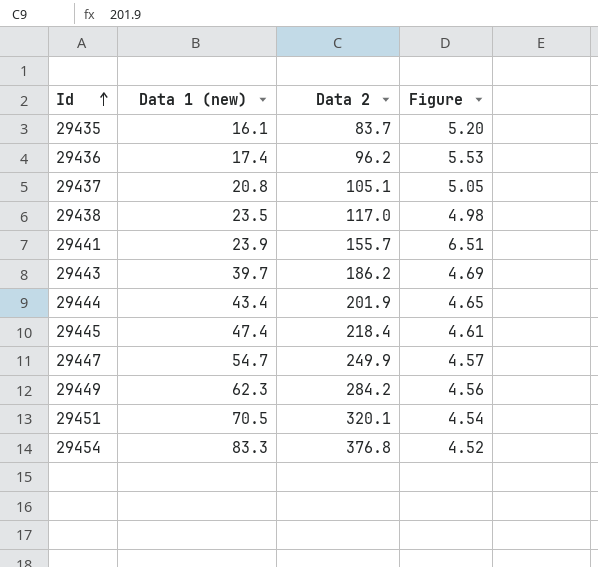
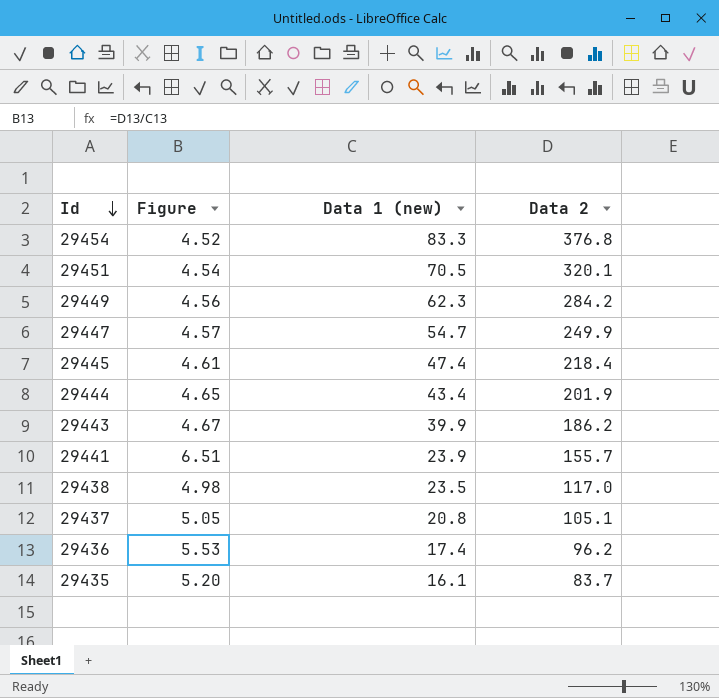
row order: Id ascending -> Id descending
column Figure | position: 4 -> 2
29443 | Figure: 4.69 -> 4.67
29443 | Data 1 (new): 39.7 -> 39.9

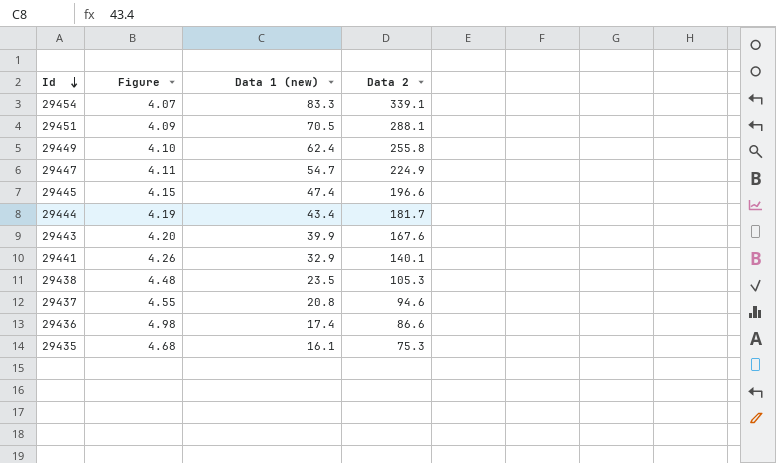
29454 | Figure: 4.52 -> 4.07
29454 | Data 2: 376.8 -> 339.1
29451 | Figure: 4.54 -> 4.09
29451 | Data 2: 320.1 -> 288.1
29449 | Figure: 4.56 -> 4.10
29449 | Data 1 (new): 62.3 -> 62.4
29449 | Data 2: 284.2 -> 255.8
29447 | Figure: 4.57 -> 4.11
29447 | Data 2: 249.9 -> 224.9
29445 | Figure: 4.61 -> 4.15
29445 | Data 2: 218.4 -> 196.6
29444 | Figure: 4.65 -> 4.19
29444 | Data 2: 201.9 -> 181.7
29443 | Figure: 4.67 -> 4.20
29443 | Data 2: 186.2 -> 167.6
29441 | Figure: 6.51 -> 4.26
29441 | Data 1 (new): 23.9 -> 32.9
29441 | Data 2: 155.7 -> 140.1
29438 | Figure: 4.98 -> 4.48
29438 | Data 2: 117.0 -> 105.3
29437 | Figure: 5.05 -> 4.55
29437 | Data 2: 105.1 -> 94.6
29436 | Figure: 5.53 -> 4.98
29436 | Data 2: 96.2 -> 86.6
29435 | Figure: 5.20 -> 4.68
29435 | Data 2: 83.7 -> 75.3

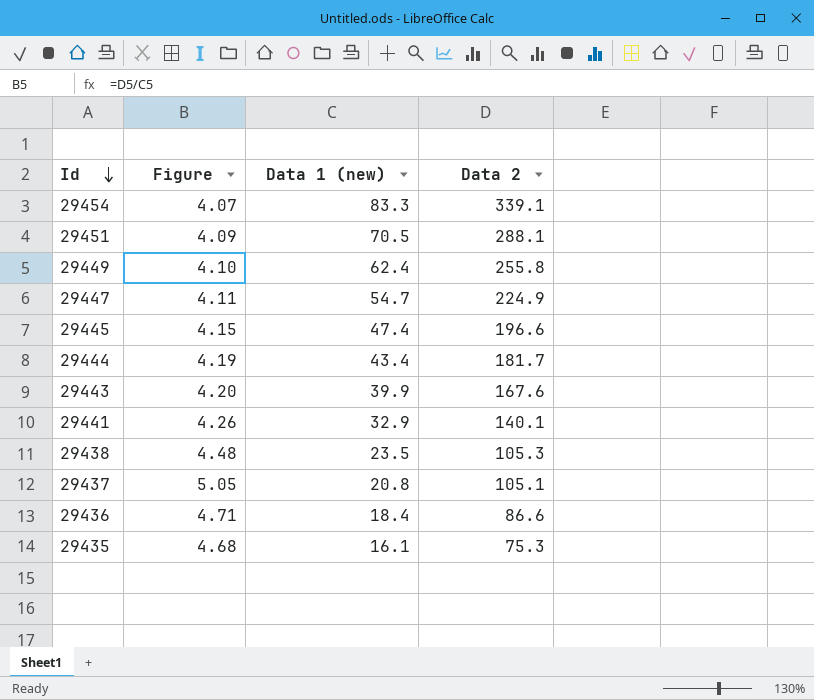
29437 | Figure: 4.55 -> 5.05
29437 | Data 2: 94.6 -> 105.1
29436 | Figure: 4.98 -> 4.71
29436 | Data 1 (new): 17.4 -> 18.4

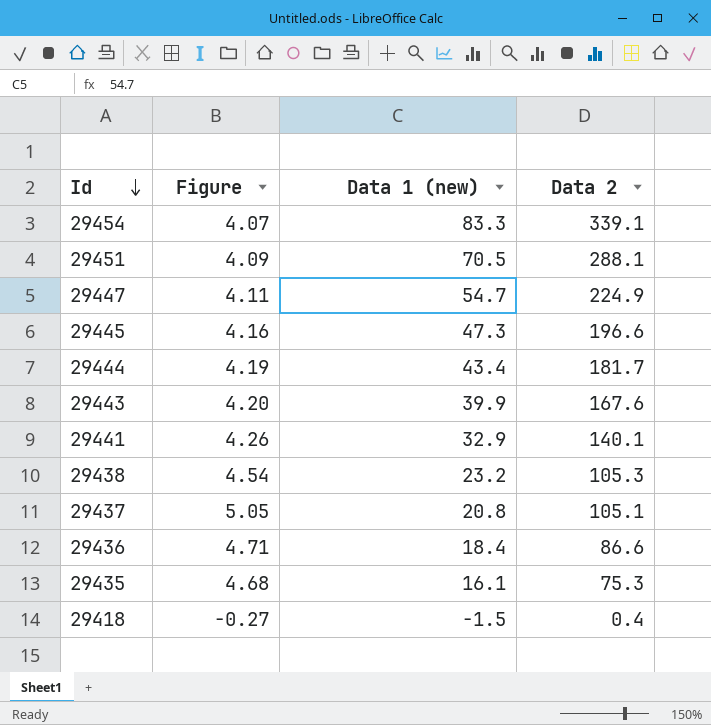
row 29449: 4.10 | 62.4 | 255.8 -> none
29445 | Figure: 4.15 -> 4.16
29445 | Data 1 (new): 47.4 -> 47.3
29438 | Figure: 4.48 -> 4.54
29438 | Data 1 (new): 23.5 -> 23.2
row 29418: none -> -0.27 | -1.5 | 0.4

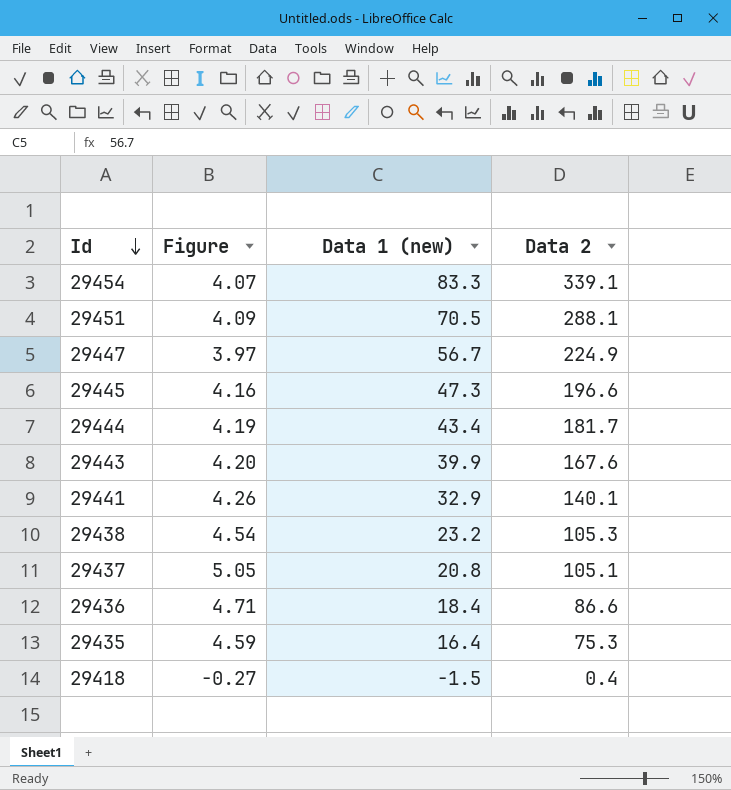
29447 | Figure: 4.11 -> 3.97
29447 | Data 1 (new): 54.7 -> 56.7
29435 | Figure: 4.68 -> 4.59
29435 | Data 1 (new): 16.1 -> 16.4

